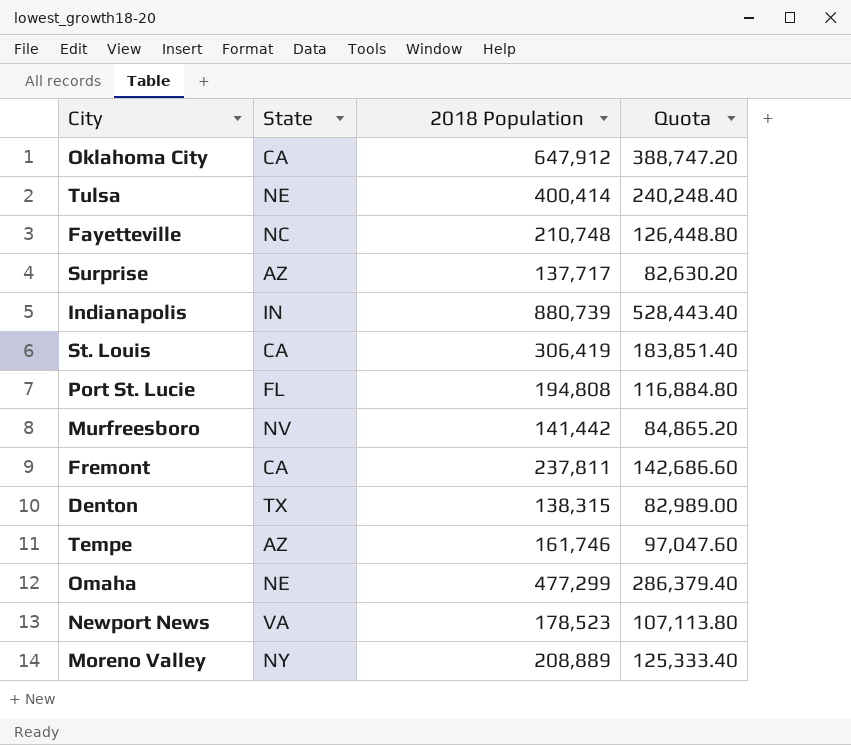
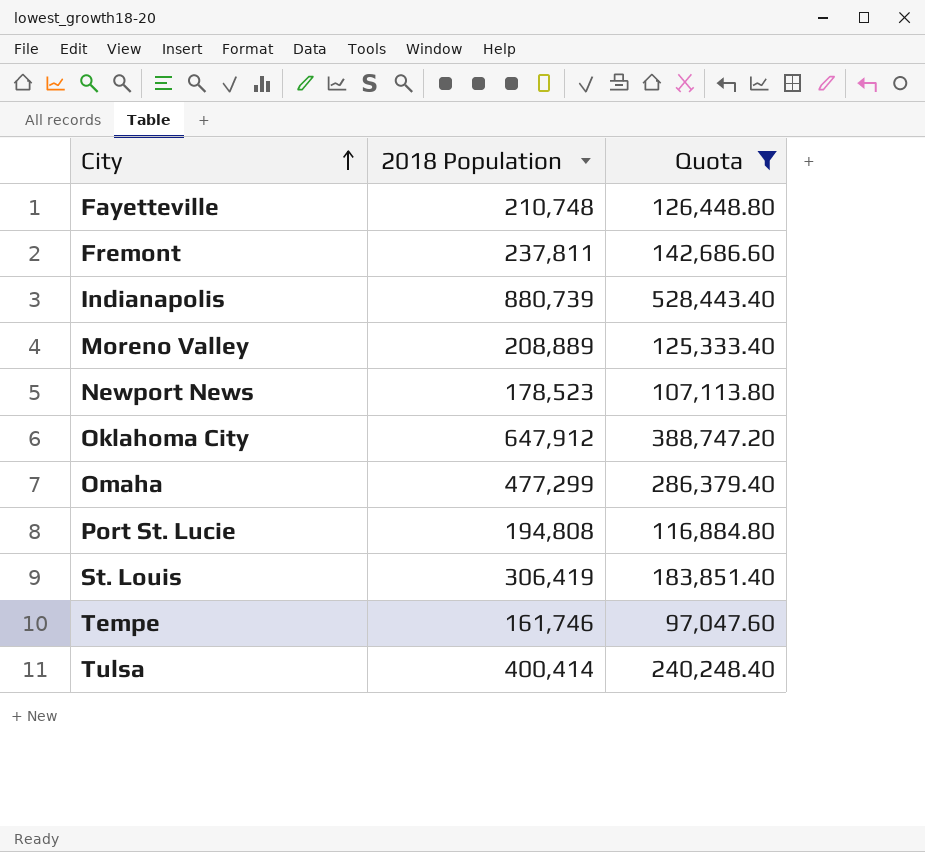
filter: none -> Quota >= 97,047.60
row order: none -> City ascending
column State | position: 2 -> none

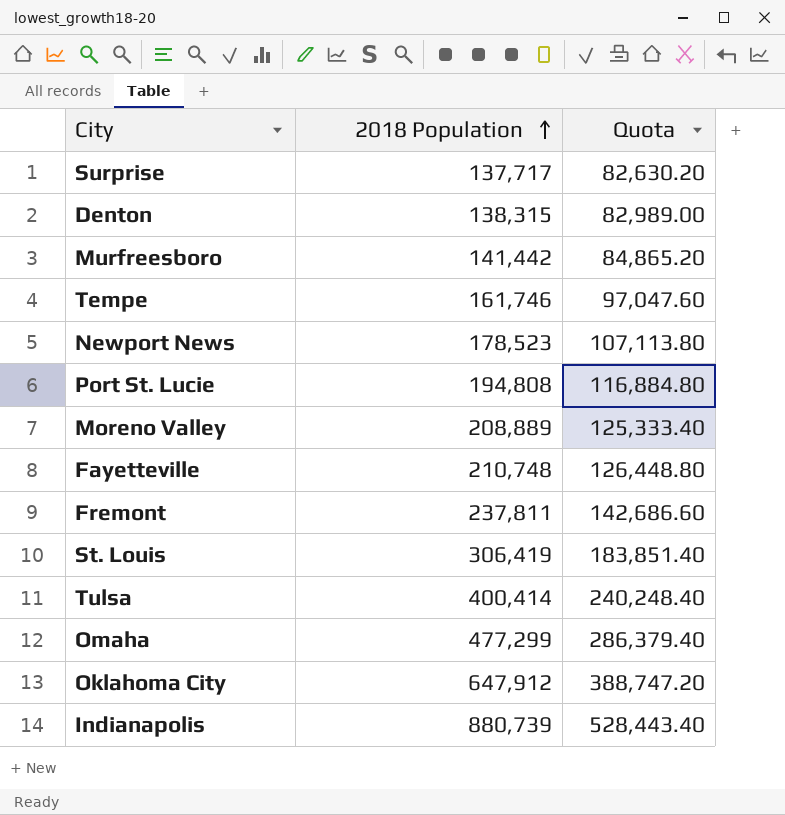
filter: Quota >= 97,047.60 -> none
row order: City ascending -> 2018 Population ascending

